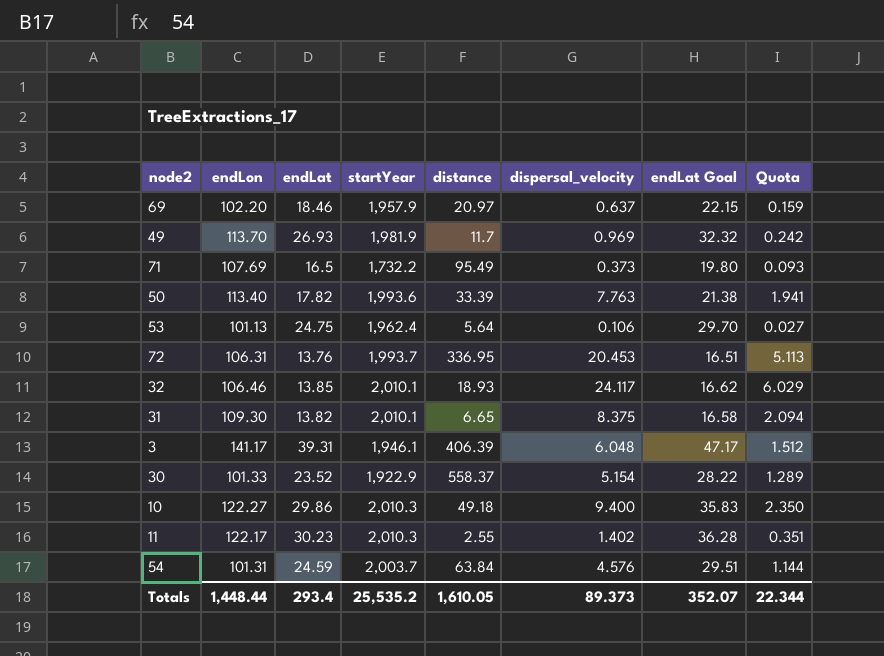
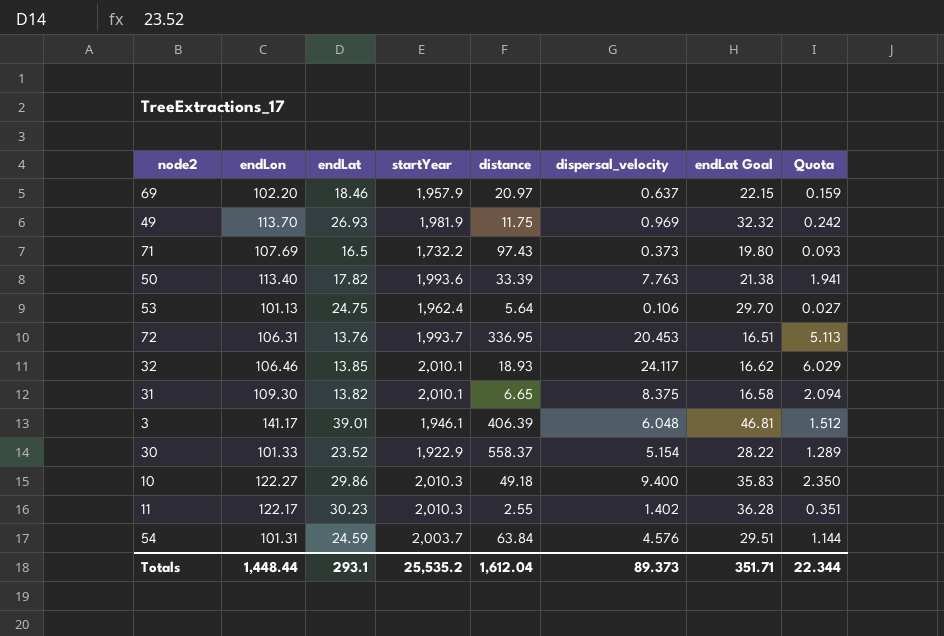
49 | distance: 11.7 -> 11.75
71 | distance: 95.49 -> 97.43
3 | endLat: 39.31 -> 39.01
3 | endLat Goal: 47.17 -> 46.81
Totals | endLat: 293.4 -> 293.1
Totals | distance: 1,610.05 -> 1,612.04
Totals | endLat Goal: 352.07 -> 351.71

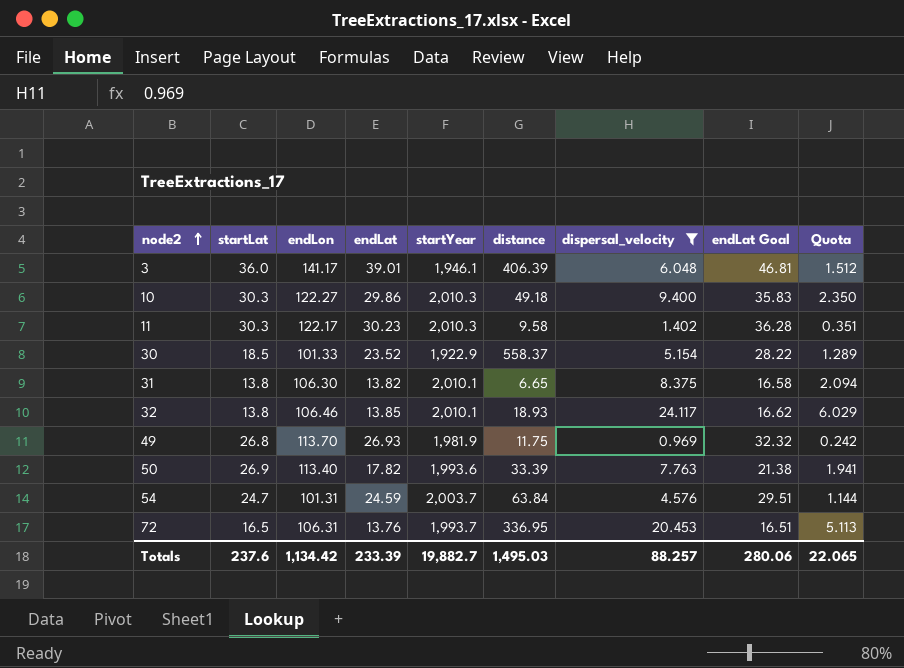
filter: none -> dispersal_velocity >= 0.969
row order: none -> node2 ascending
column startLat | position: none -> 2
11 | distance: 2.55 -> 9.58
31 | endLon: 109.30 -> 106.30
Totals | endLon: 1,448.44 -> 1,134.42
Totals | endLat: 293.1 -> 233.39
Totals | startYear: 25,535.2 -> 19,882.7
Totals | distance: 1,612.04 -> 1,495.03
Totals | dispersal_velocity: 89.373 -> 88.257
Totals | endLat Goal: 351.71 -> 280.06
Totals | Quota: 22.344 -> 22.065

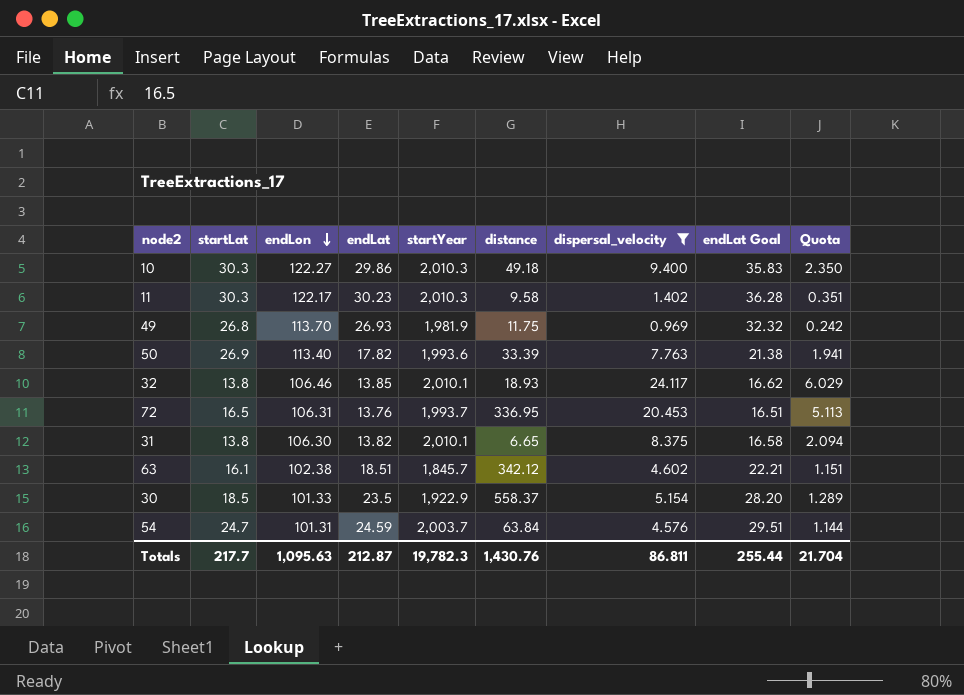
row order: node2 ascending -> endLon descending
row 3: 36.0 | 141.17 | 39.01 | 1,946.1 | 406.39 | 6.048 | 46.81 | 1.512 -> none
row 63: none -> 16.1 | 102.38 | 18.51 | 1,845.7 | 342.12 | 4.602 | 22.21 | 1.151
30 | endLat: 23.52 -> 23.5
30 | endLat Goal: 28.22 -> 28.20
Totals | startLat: 237.6 -> 217.7
Totals | endLon: 1,134.42 -> 1,095.63
Totals | endLat: 233.39 -> 212.87
Totals | startYear: 19,882.7 -> 19,782.3
Totals | distance: 1,495.03 -> 1,430.76
Totals | dispersal_velocity: 88.257 -> 86.811
Totals | endLat Goal: 280.06 -> 255.44
Totals | Quota: 22.065 -> 21.704

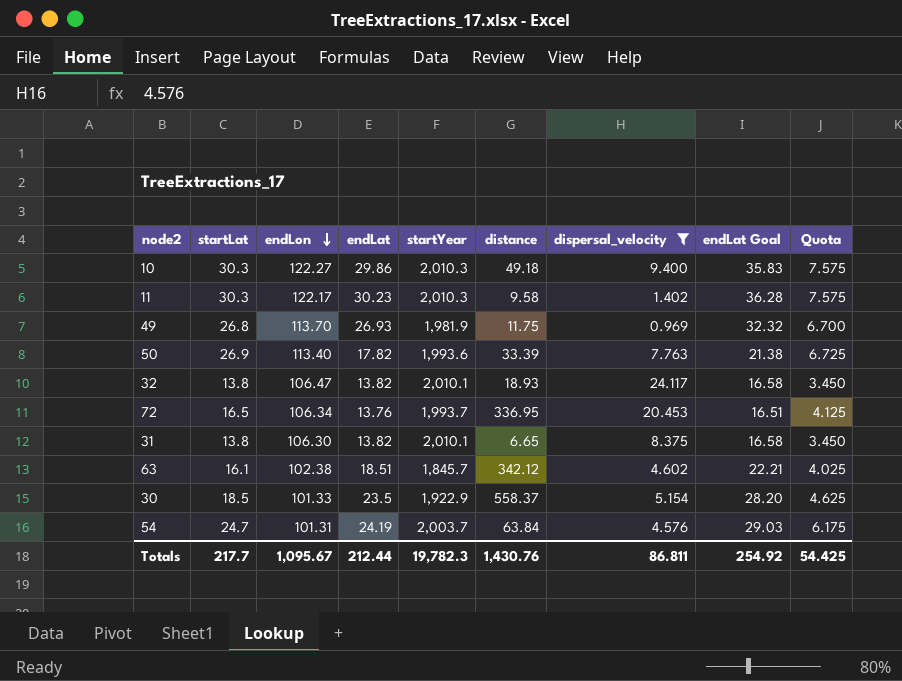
column Quota | formula: [dispersal_velocity] * 0.25 -> [startLat] * 0.25
32 | endLon: 106.46 -> 106.47
32 | endLat: 13.85 -> 13.82
32 | endLat Goal: 16.62 -> 16.58
72 | endLon: 106.31 -> 106.34
54 | endLat: 24.59 -> 24.19
54 | endLat Goal: 29.51 -> 29.03
Totals | endLon: 1,095.63 -> 1,095.67
Totals | endLat: 212.87 -> 212.44
Totals | endLat Goal: 255.44 -> 254.92
Totals | Quota: 21.704 -> 54.425

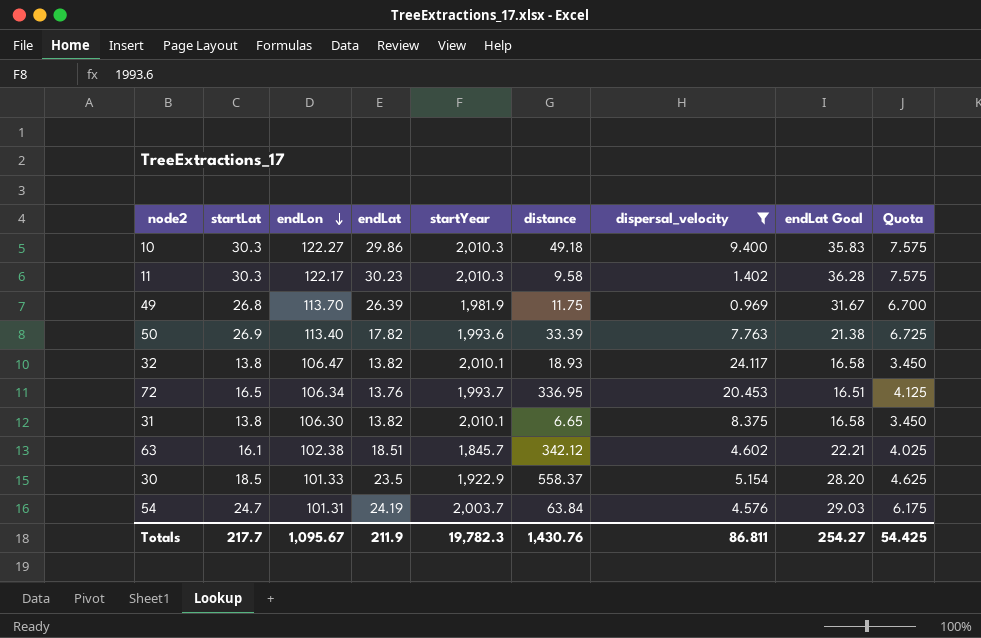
49 | endLat: 26.93 -> 26.39
49 | endLat Goal: 32.32 -> 31.67
Totals | endLat: 212.44 -> 211.9
Totals | endLat Goal: 254.92 -> 254.27

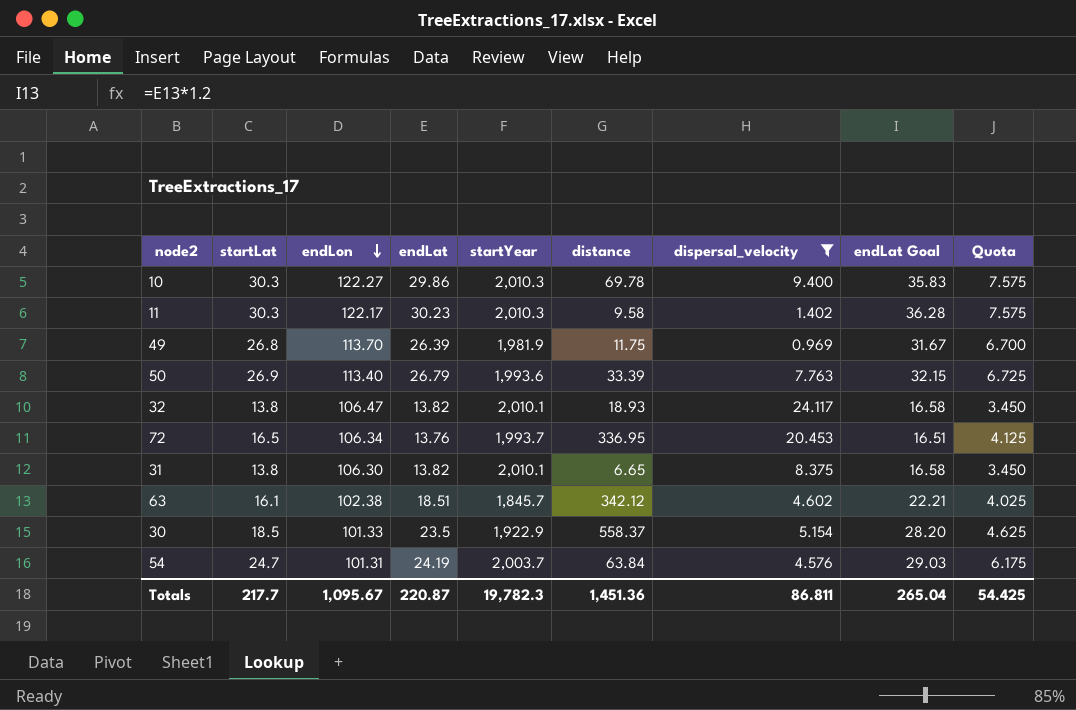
10 | distance: 49.18 -> 69.78
50 | endLat: 17.82 -> 26.79
50 | endLat Goal: 21.38 -> 32.15
Totals | endLat: 211.9 -> 220.87
Totals | distance: 1,430.76 -> 1,451.36
Totals | endLat Goal: 254.27 -> 265.04

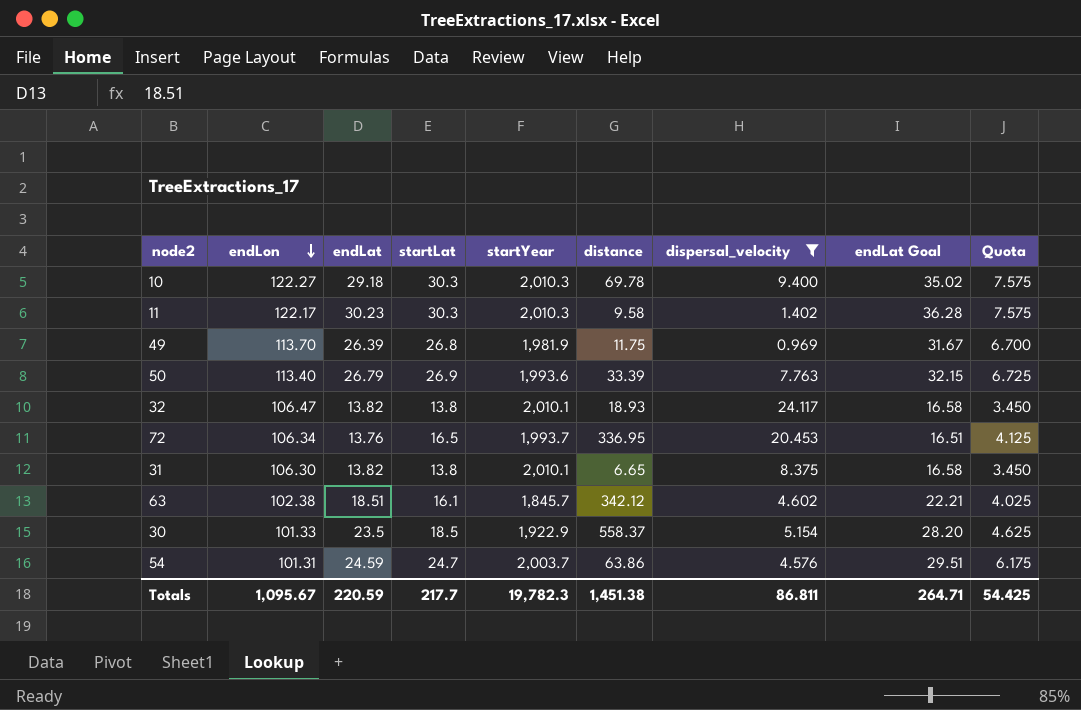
column startLat | position: 2 -> 4
10 | endLat: 29.86 -> 29.18
10 | endLat Goal: 35.83 -> 35.02
54 | endLat: 24.19 -> 24.59
54 | distance: 63.84 -> 63.86
54 | endLat Goal: 29.03 -> 29.51
Totals | endLat: 220.87 -> 220.59
Totals | distance: 1,451.36 -> 1,451.38
Totals | endLat Goal: 265.04 -> 264.71

